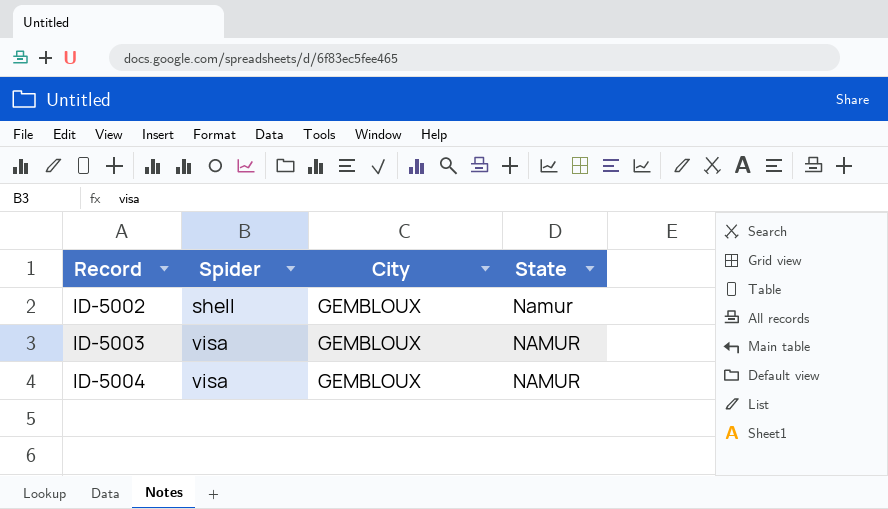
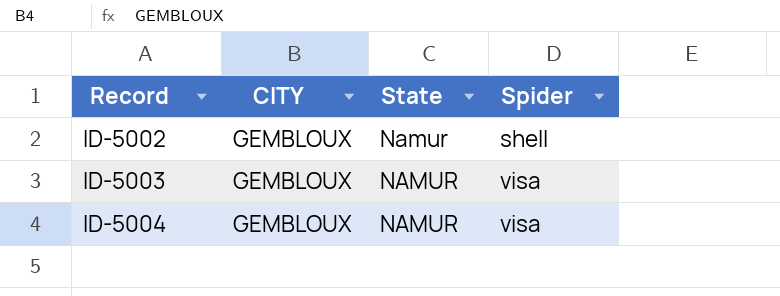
column name: City -> CITY
column Spider | position: 2 -> 4

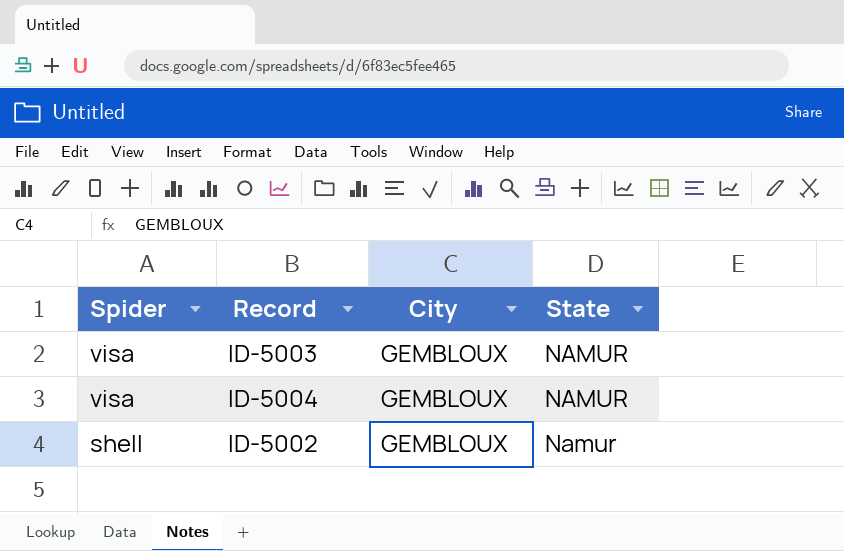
row order: Record ascending -> Spider descending
column Spider | position: 4 -> 1
column name: CITY -> City

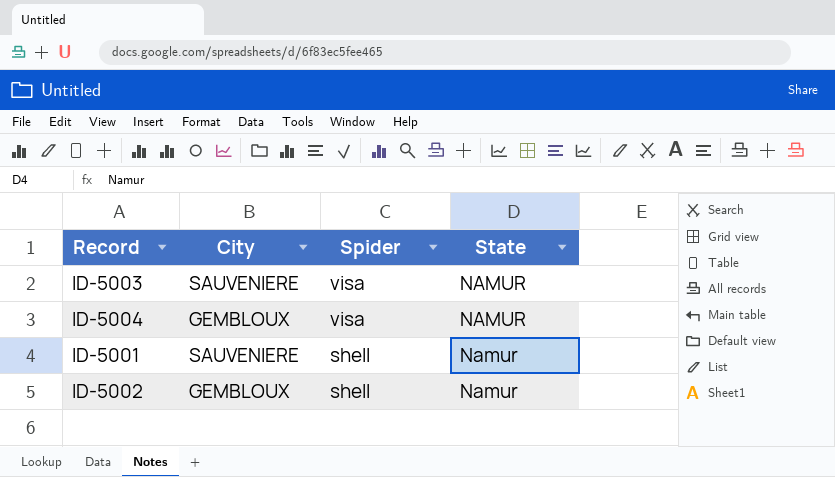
column Spider | position: 1 -> 3
ID-5003 | City: GEMBLOUX -> SAUVENIERE
row ID-5001: none -> SAUVENIERE | shell | Namur

